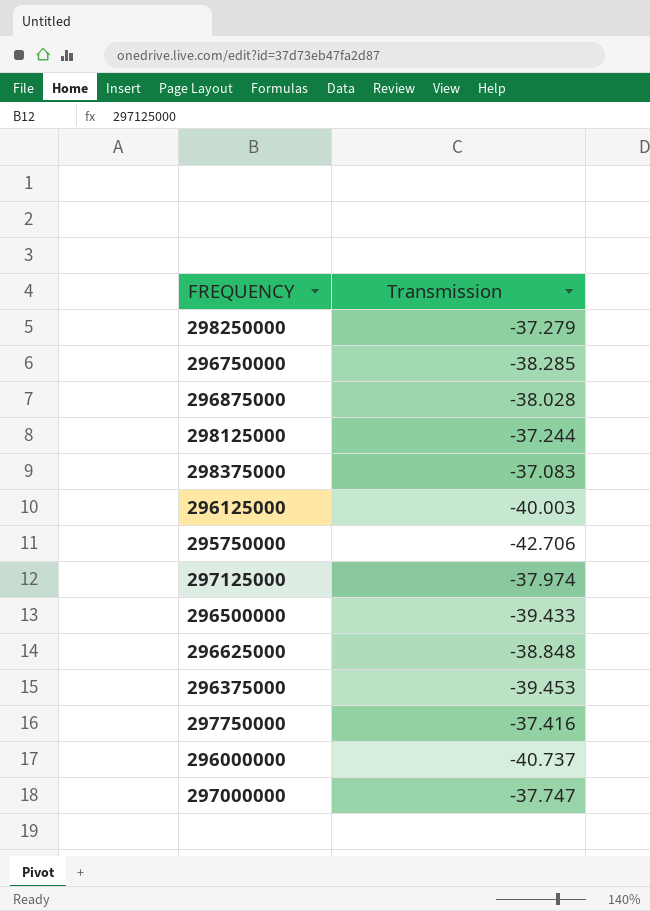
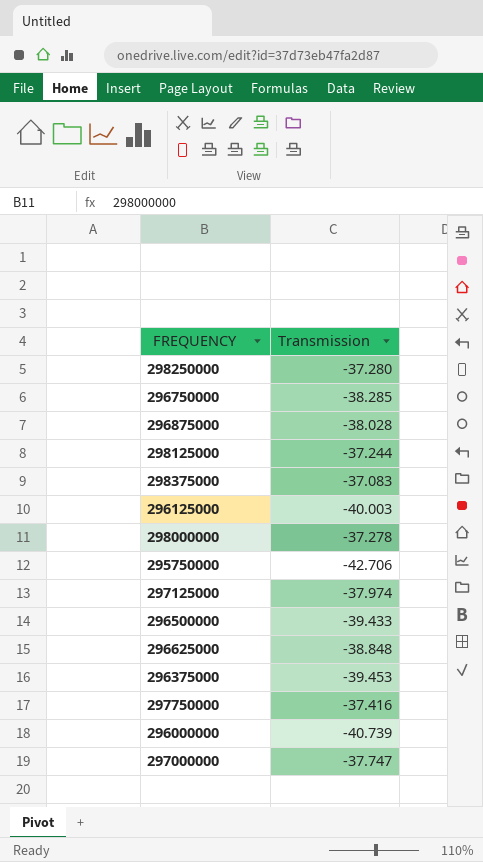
298250000 | Transmission: -37.279 -> -37.280
row 298000000: none -> -37.278
296000000 | Transmission: -40.737 -> -40.739

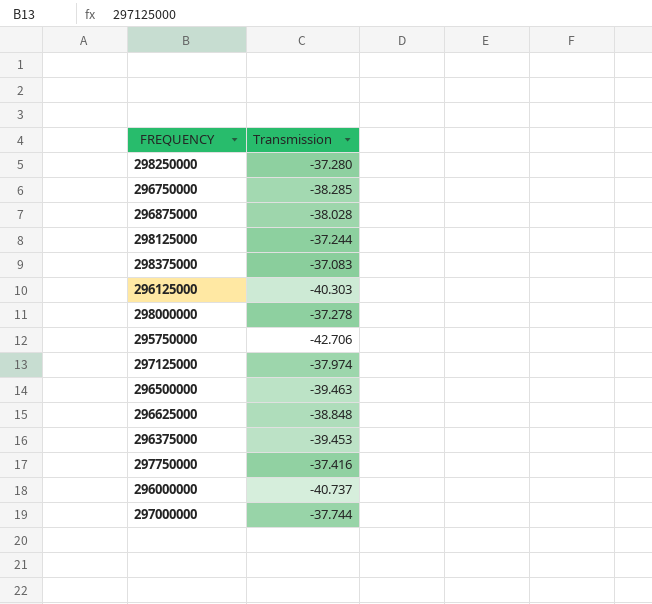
296125000 | Transmission: -40.003 -> -40.303
296500000 | Transmission: -39.433 -> -39.463
296000000 | Transmission: -40.739 -> -40.737
297000000 | Transmission: -37.747 -> -37.744

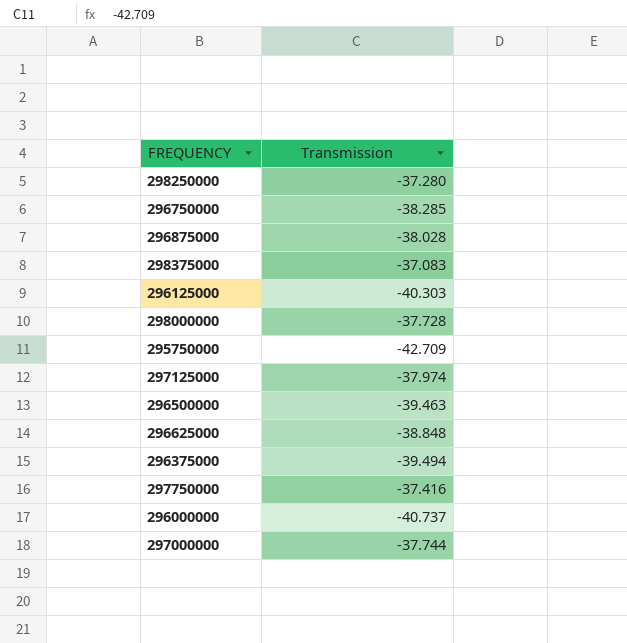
row 298125000: -37.244 -> none
298000000 | Transmission: -37.278 -> -37.728
295750000 | Transmission: -42.706 -> -42.709
296375000 | Transmission: -39.453 -> -39.494

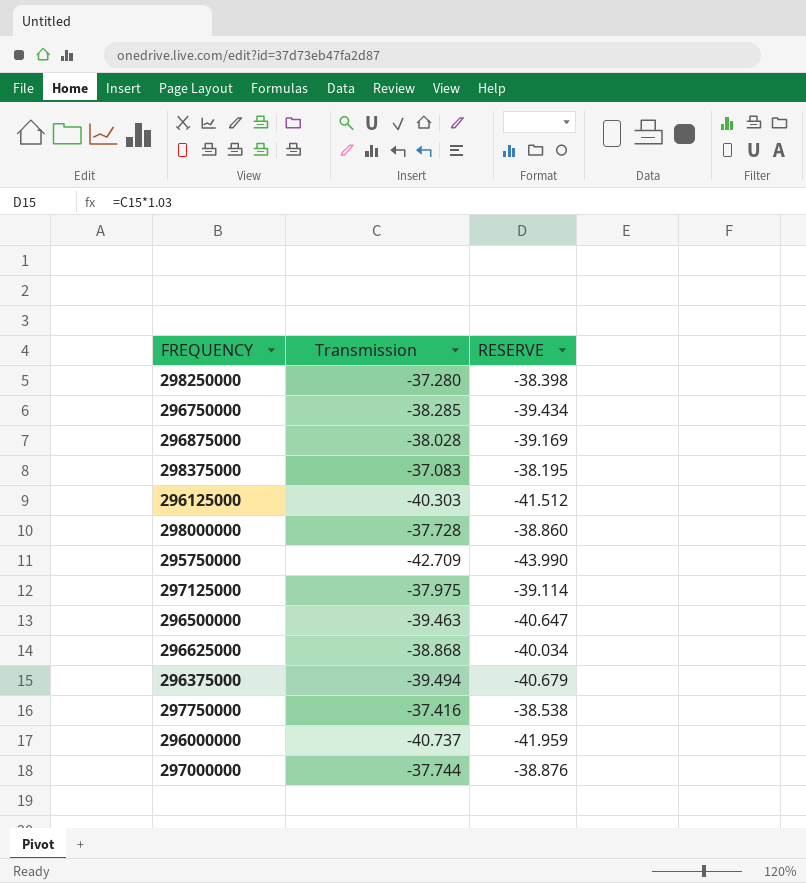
column RESERVE | formula: none -> [Transmission] * 1.03
297125000 | Transmission: -37.974 -> -37.975
296625000 | Transmission: -38.848 -> -38.868

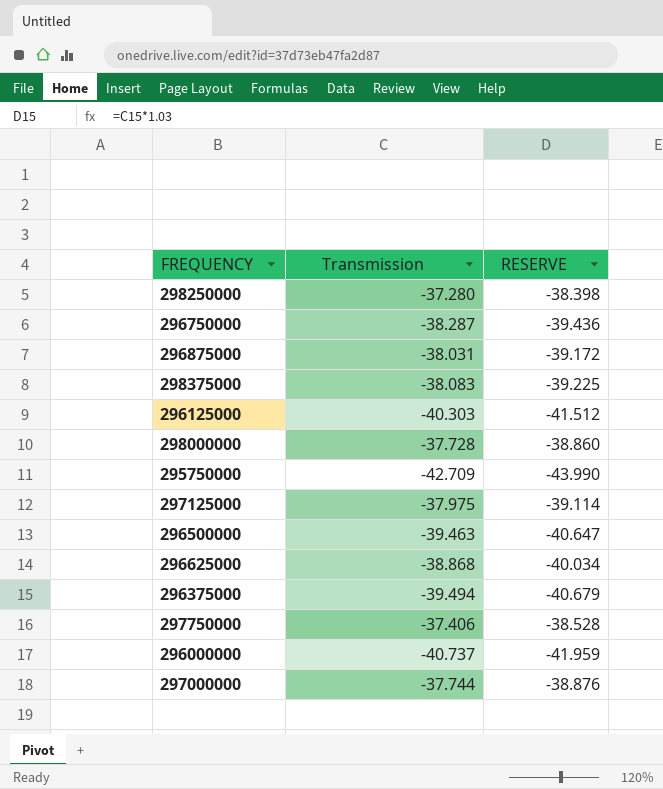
296750000 | Transmission: -38.285 -> -38.287
296750000 | RESERVE: -39.434 -> -39.436
296875000 | Transmission: -38.028 -> -38.031
296875000 | RESERVE: -39.169 -> -39.172
298375000 | Transmission: -37.083 -> -38.083
298375000 | RESERVE: -38.195 -> -39.225
297750000 | Transmission: -37.416 -> -37.406
297750000 | RESERVE: -38.538 -> -38.528

